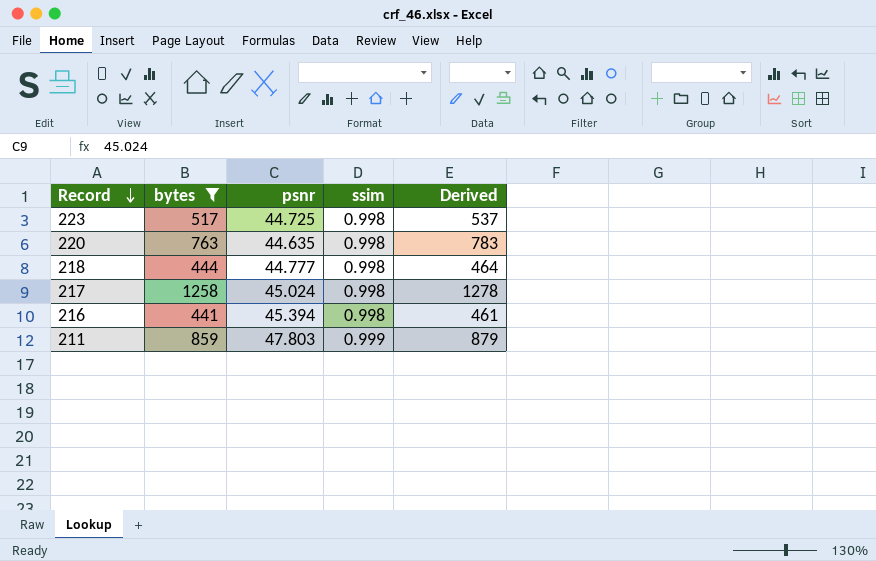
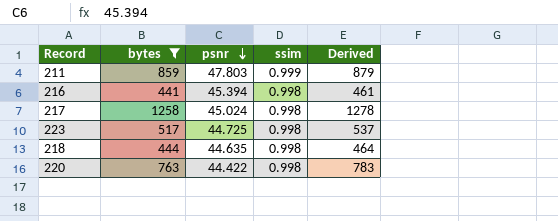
row order: Record descending -> psnr descending
218 | psnr: 44.777 -> 44.635
220 | psnr: 44.635 -> 44.422

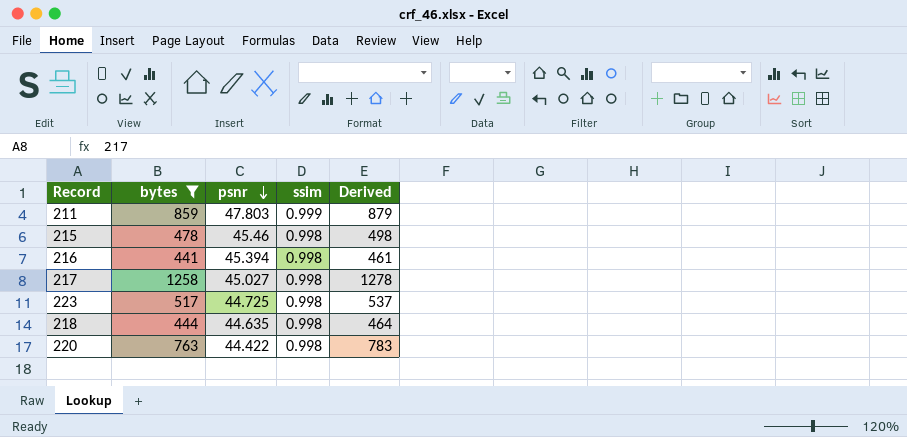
row 215: none -> 478 | 45.46 | 0.998 | 498
217 | psnr: 45.024 -> 45.027

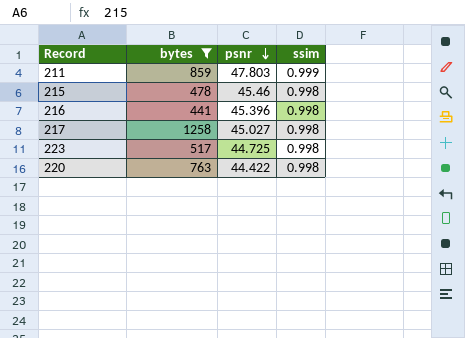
column Derived | formula: [bytes] + 20 -> none
row 218: 444 | 44.635 | 0.998 | 464 -> none
216 | psnr: 45.394 -> 45.396

